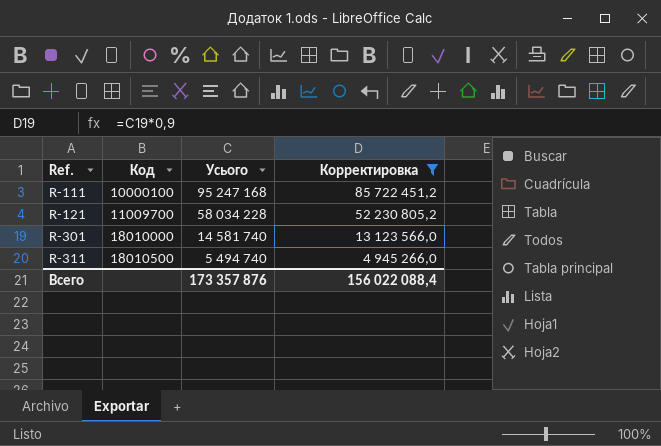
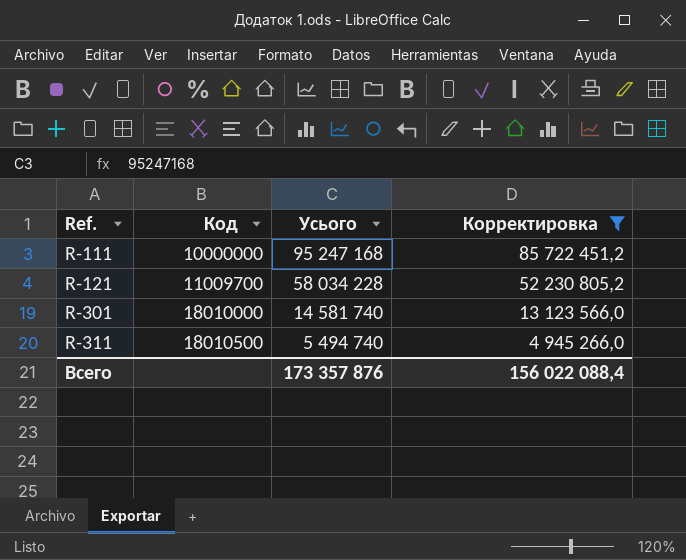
R-111 | Код: 10000100 -> 10000000

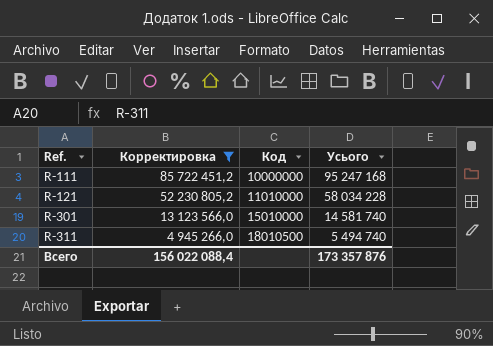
column Корректировка | position: 4 -> 2
R-121 | Код: 11009700 -> 11010000
R-301 | Код: 18010000 -> 15010000

